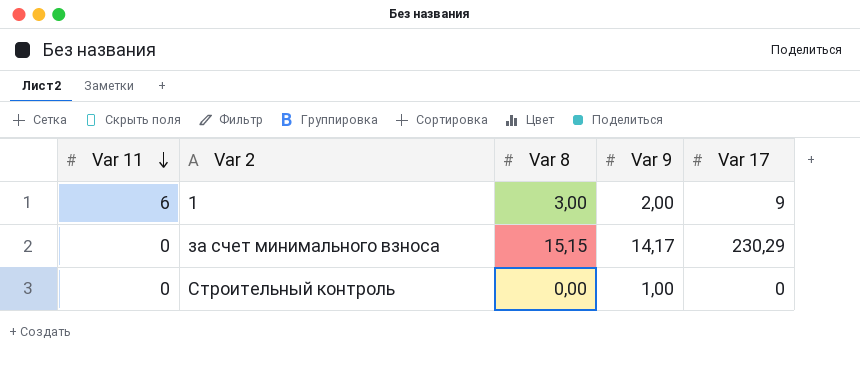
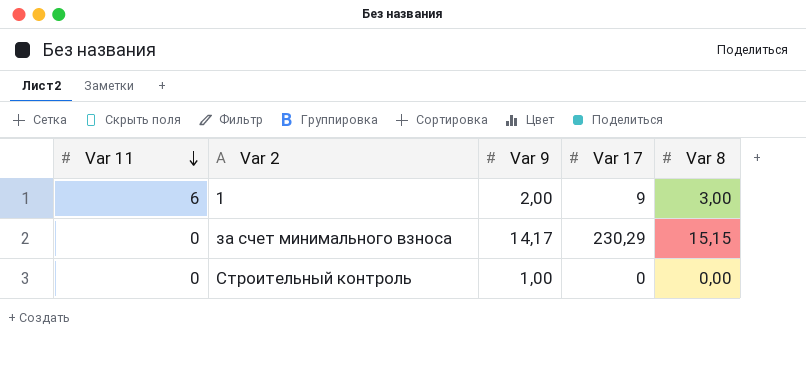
column Var 8 | position: 3 -> 5

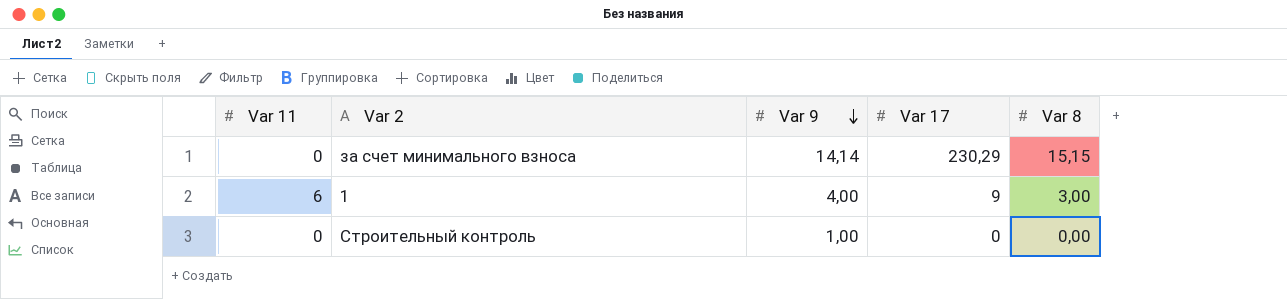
row order: Var 11 descending -> Var 9 descending
за счет минимального взноса | Var 9: 14,17 -> 14,14
1 | Var 9: 2,00 -> 4,00

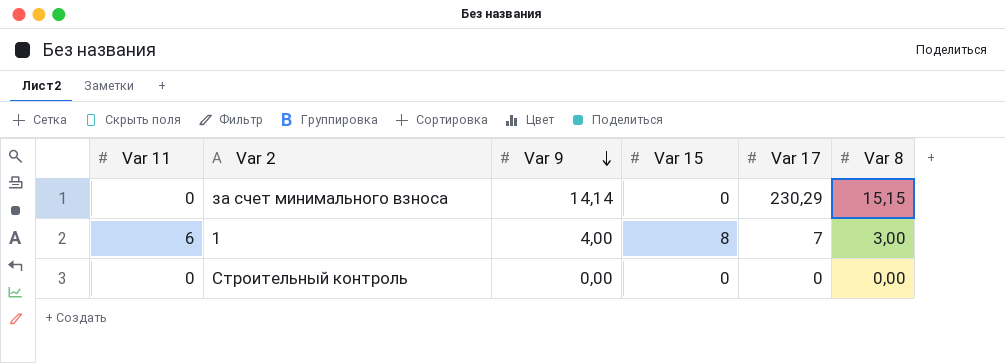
column Var 15 | position: none -> 4
1 | Var 17: 9 -> 7
Строительный контроль | Var 9: 1,00 -> 0,00

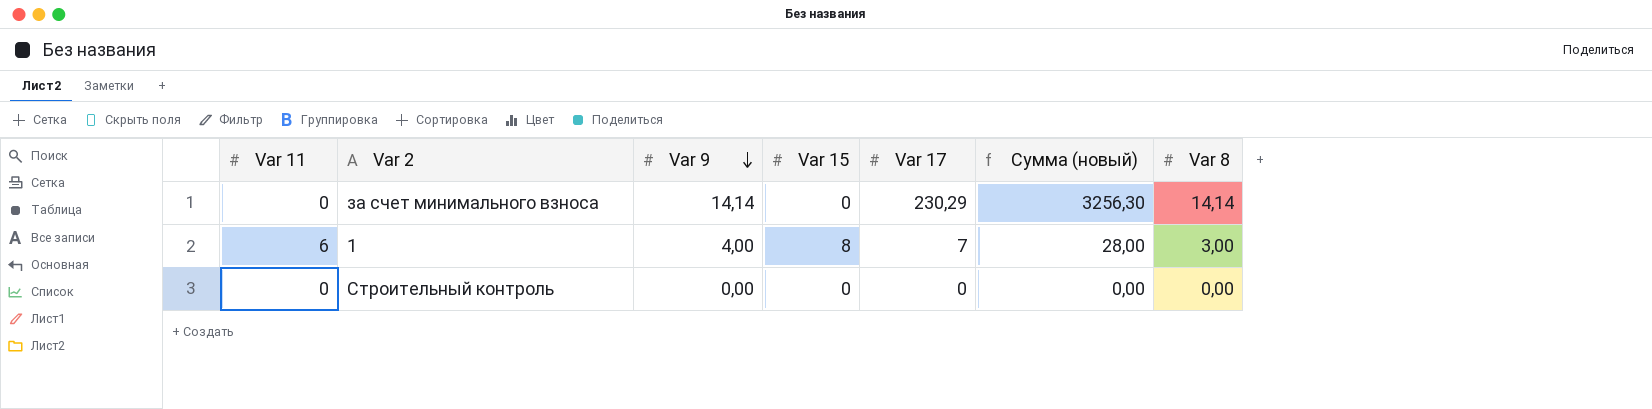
column Сумма (новый) | formula: none -> [Var 9] * [Var 17]
за счет минимального взноса | Var 8: 15,15 -> 14,14

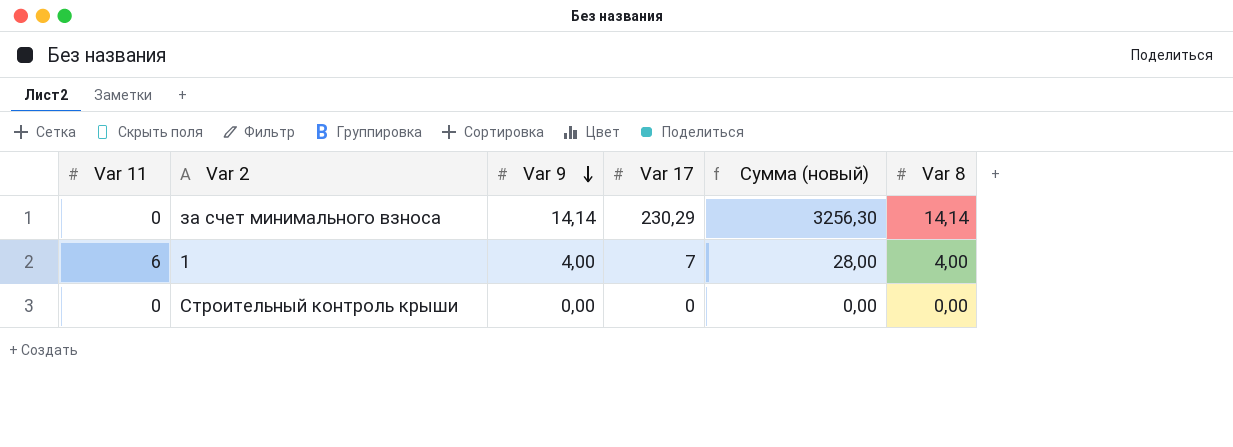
column Var 15 | position: 4 -> none
row Строительный контроль: 0 | 0,00 | 0 | 0 | 0,00 | 0,00 -> none
1 | Var 8: 3,00 -> 4,00
row Строительный контроль крыши: none -> 0 | 0,00 | 0 | 0,00 | 0,00

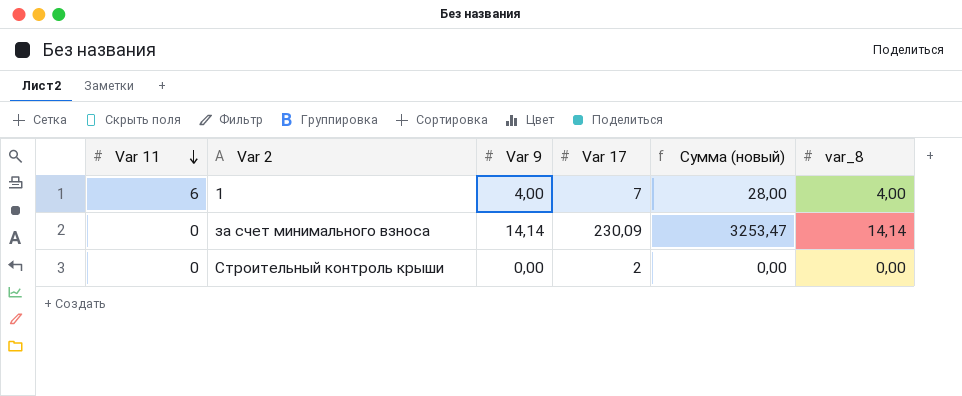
row order: Var 9 descending -> Var 11 descending
column name: Var 8 -> var_8
за счет минимального взноса | Var 17: 230,29 -> 230,09
за счет минимального взноса | Сумма (новый): 3256,30 -> 3253,47
Строительный контроль крыши | Var 17: 0 -> 2

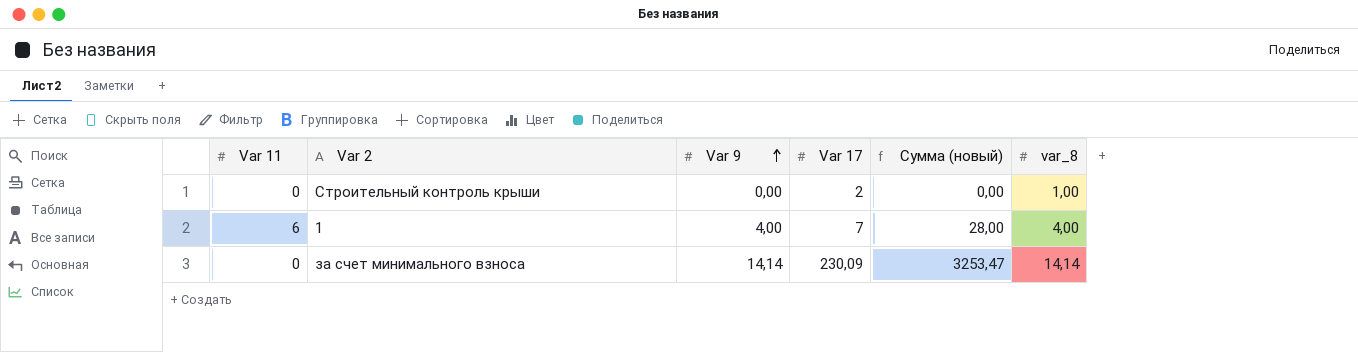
row order: Var 11 descending -> Var 9 ascending
Строительный контроль крыши | var_8: 0,00 -> 1,00

